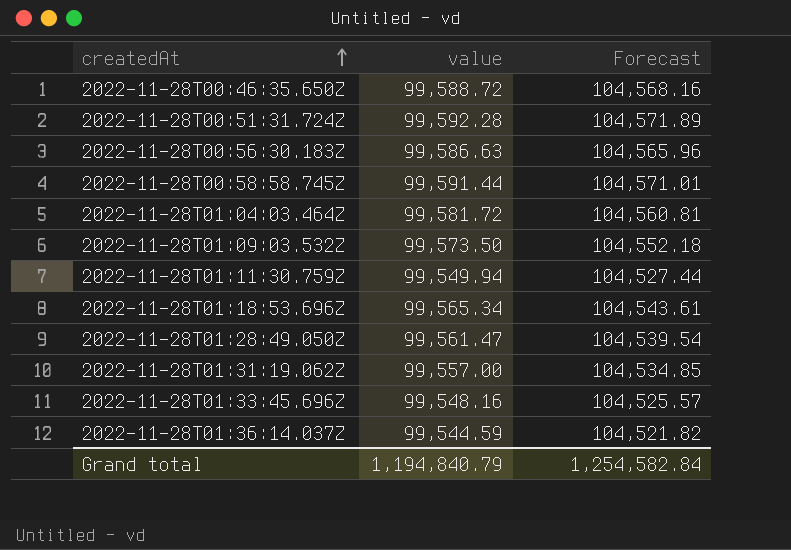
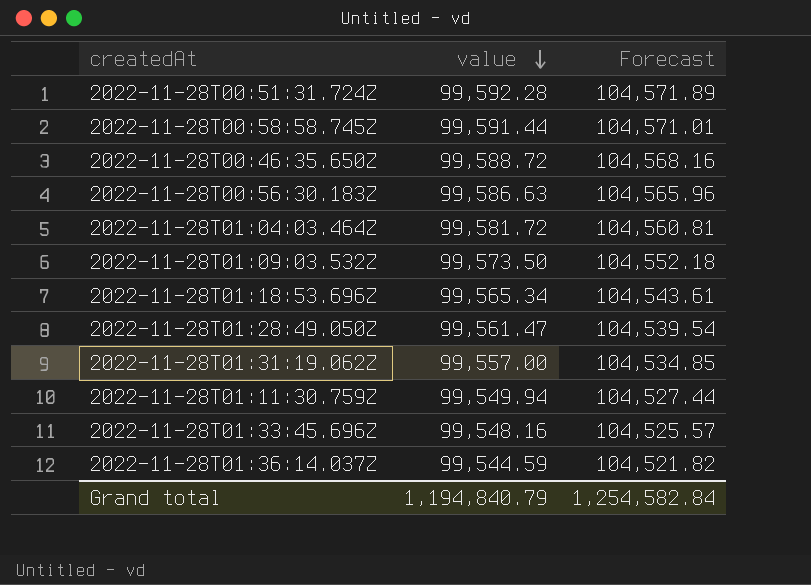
row order: createdAt ascending -> value descending

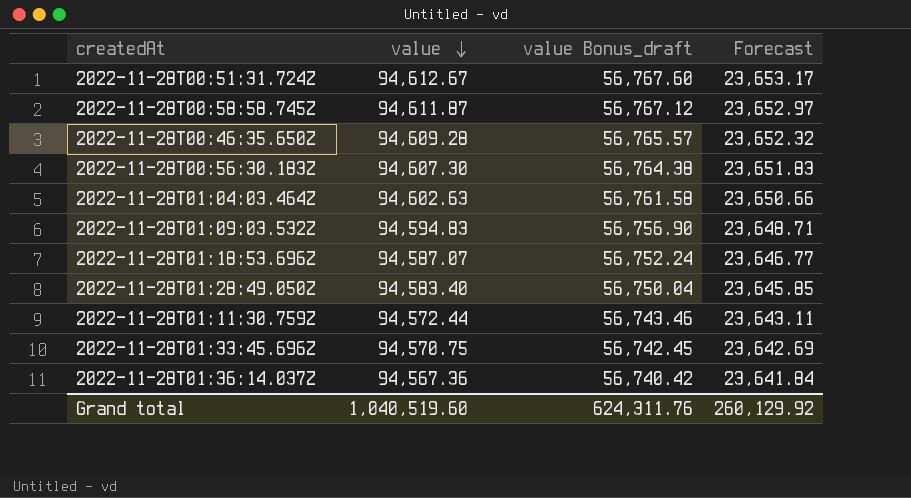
column value Bonus_draft | formula: none -> [value] * 0.6
column Forecast | formula: [value] * 1.05 -> [value] * 0.25
row 2022-11-28T01:31:19.062Z: 99,557.00 | 104,534.85 -> none
2022-11-28T00:51:31.724Z | value: 99,592.28 -> 94,612.67
2022-11-28T00:58:58.745Z | value: 99,591.44 -> 94,611.87
2022-11-28T00:46:35.650Z | value: 99,588.72 -> 94,609.28
2022-11-28T00:56:30.183Z | value: 99,586.63 -> 94,607.30
2022-11-28T01:04:03.464Z | value: 99,581.72 -> 94,602.63
2022-11-28T01:09:03.532Z | value: 99,573.50 -> 94,594.83
2022-11-28T01:18:53.696Z | value: 99,565.34 -> 94,587.07
2022-11-28T01:28:49.050Z | value: 99,561.47 -> 94,583.40
2022-11-28T01:11:30.759Z | value: 99,549.94 -> 94,572.44
2022-11-28T01:33:45.696Z | value: 99,548.16 -> 94,570.75
2022-11-28T01:36:14.037Z | value: 99,544.59 -> 94,567.36
Grand total | value: 1,194,840.79 -> 1,040,519.60
Grand total | Forecast: 1,254,582.84 -> 260,129.92

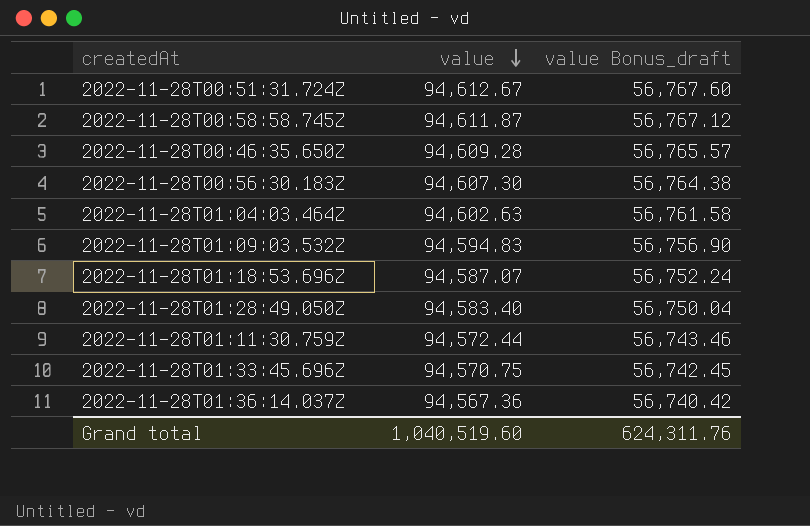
column Forecast | formula: [value] * 0.25 -> none

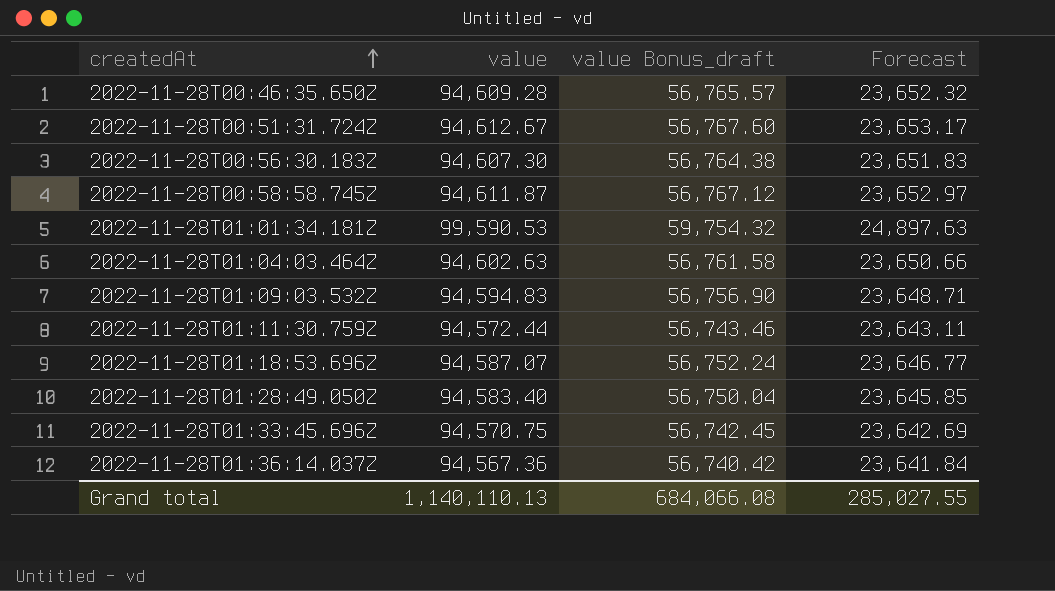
row order: value descending -> createdAt ascending
column Forecast | formula: none -> [value] * 0.25
row 2022-11-28T01:01:34.181Z: none -> 99,590.53 | 59,754.32 | 24,897.63
Grand total | value: 1,040,519.60 -> 1,140,110.13
Grand total | value Bonus_draft: 624,311.76 -> 684,066.08

